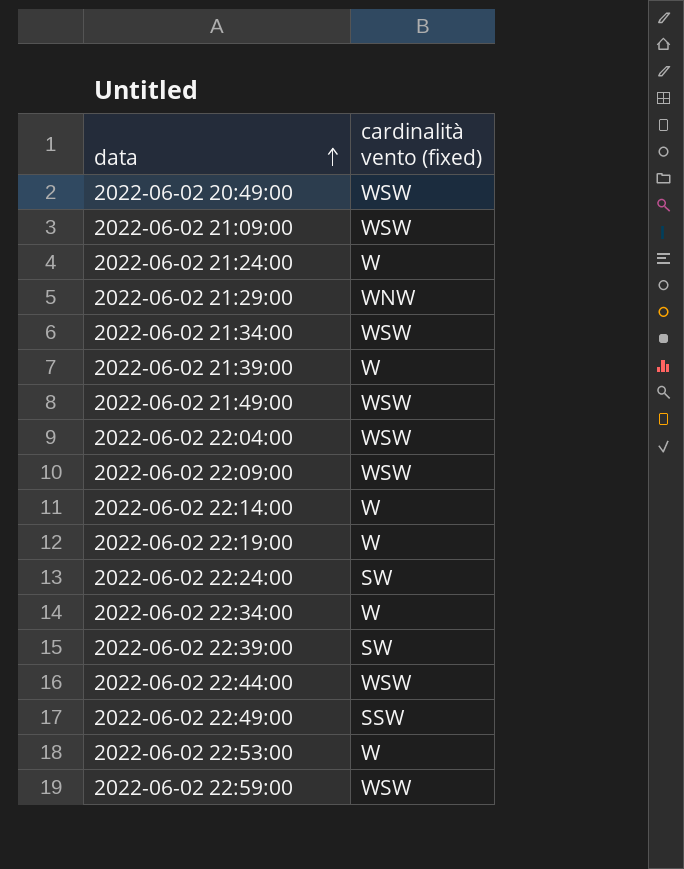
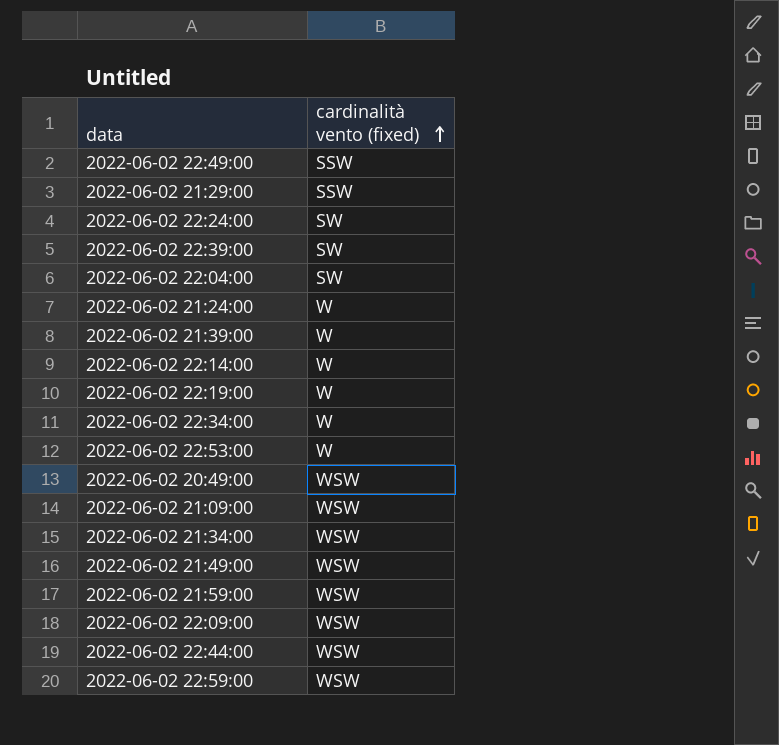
row order: data ascending -> cardinalità vento (fixed) ascending
2022-06-02 21:29:00 | cardinalità vento (fixed): WNW -> SSW
2022-06-02 22:04:00 | cardinalità vento (fixed): WSW -> SW
row 2022-06-02 21:59:00: none -> WSW

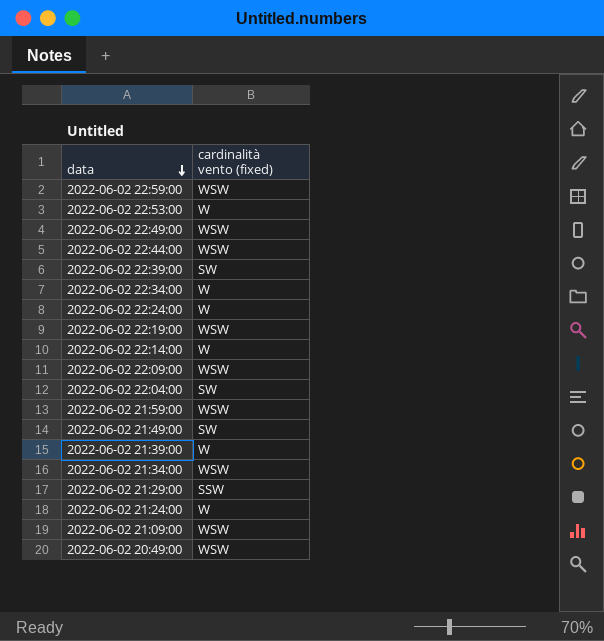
row order: cardinalità vento (fixed) ascending -> data descending
2022-06-02 22:49:00 | cardinalità vento (fixed): SSW -> WSW
2022-06-02 22:24:00 | cardinalità vento (fixed): SW -> W
2022-06-02 22:19:00 | cardinalità vento (fixed): W -> WSW
2022-06-02 21:49:00 | cardinalità vento (fixed): WSW -> SW

